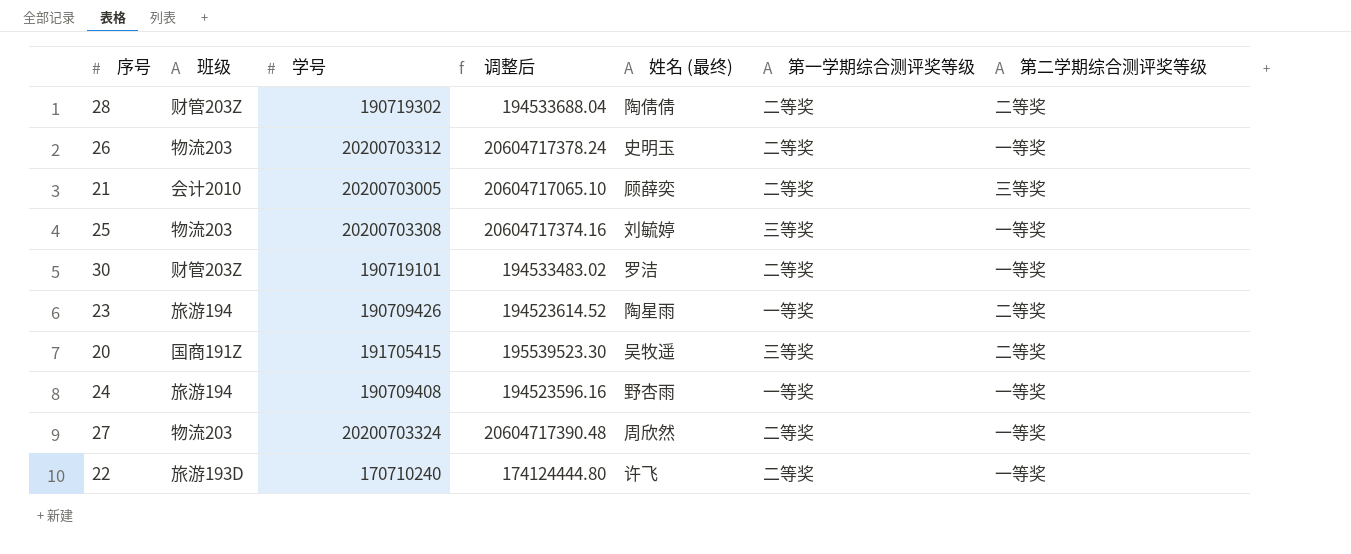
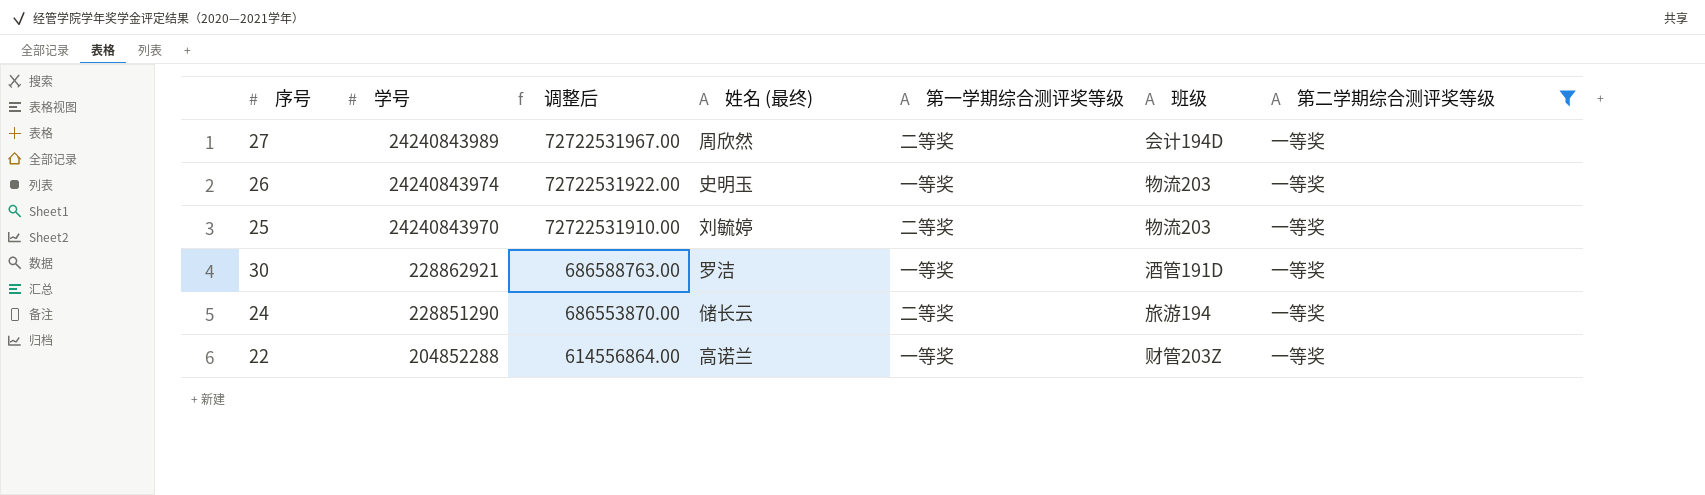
filter: none -> 第二学期综合测评奖等级 = 一等奖
row order: none -> 学号 descending
column 调整后 | formula: [学号] * 1.02 -> [学号] * 3
column 班级 | position: 2 -> 6
27 | 学号: 20200703324 -> 24240843989
27 | 班级: 物流203 -> 会计194D
26 | 学号: 20200703312 -> 24240843974
26 | 第一学期综合测评奖等级: 二等奖 -> 一等奖
25 | 学号: 20200703308 -> 24240843970
25 | 第一学期综合测评奖等级: 三等奖 -> 二等奖
30 | 学号: 190719101 -> 228862921
30 | 第一学期综合测评奖等级: 二等奖 -> 一等奖
30 | 班级: 财管203Z -> 酒管191D
24 | 学号: 190709408 -> 228851290
24 | 姓名 (最终): 野杏雨 -> 储长云
24 | 第一学期综合测评奖等级: 一等奖 -> 二等奖
22 | 学号: 170710240 -> 204852288
22 | 姓名 (最终): 许飞 -> 高诺兰
22 | 第一学期综合测评奖等级: 二等奖 -> 一等奖
22 | 班级: 旅游193D -> 财管203Z

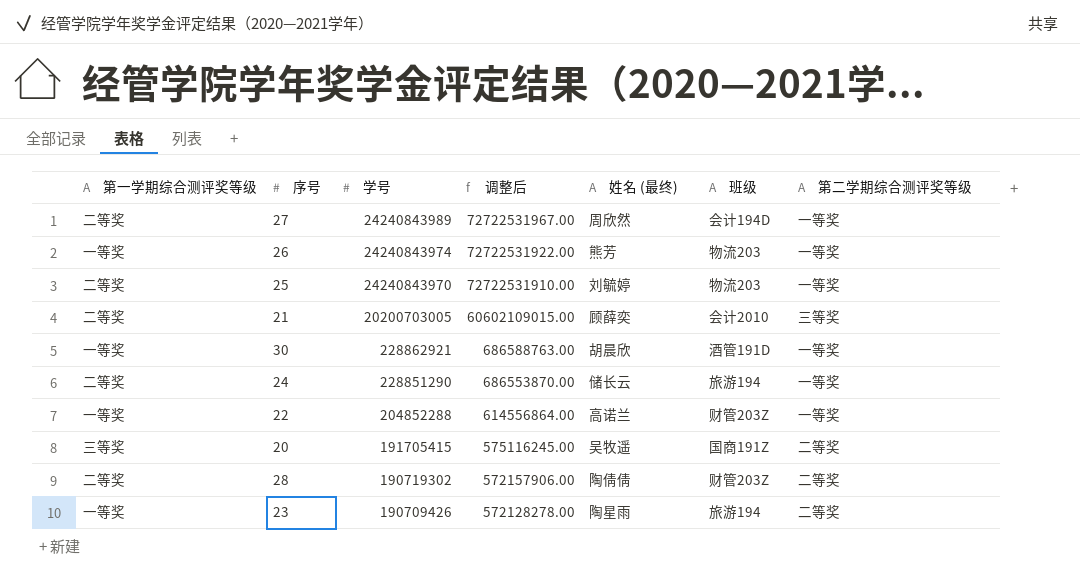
filter: 第二学期综合测评奖等级 = 一等奖 -> none
column 第一学期综合测评奖等级 | position: 5 -> 1
26 | 姓名 (最终): 史明玉 -> 熊芳
30 | 姓名 (最终): 罗洁 -> 胡晨欣

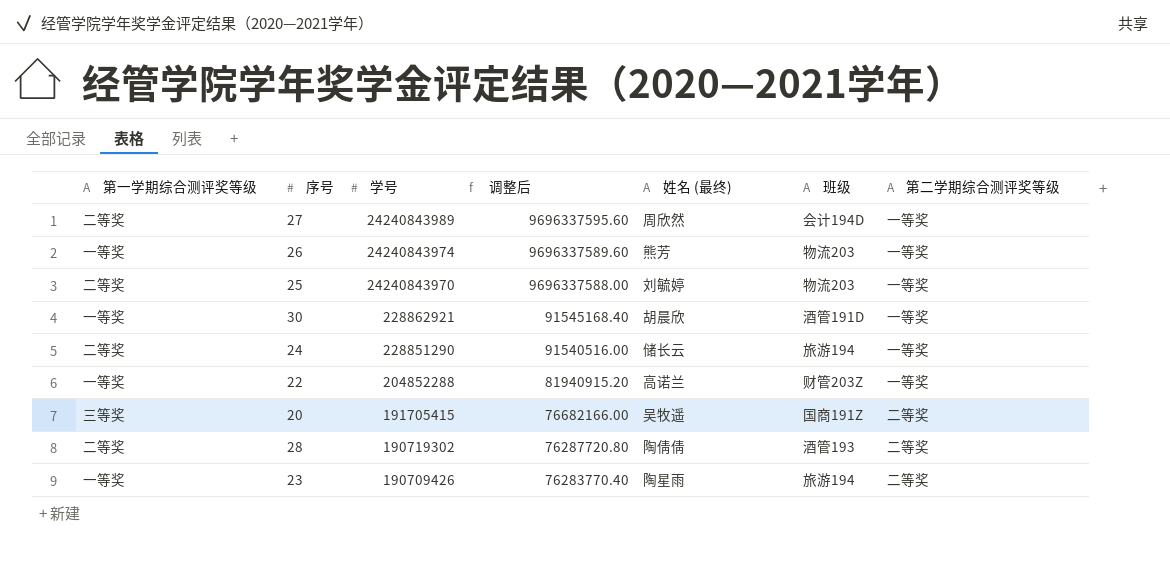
column 调整后 | formula: [学号] * 3 -> [学号] * 0.4
row 21: 二等奖 | 20200703005 | 60602109015.00 | 顾薛奕 | 会计2010 | 三等奖 -> none
28 | 班级: 财管203Z -> 酒管193

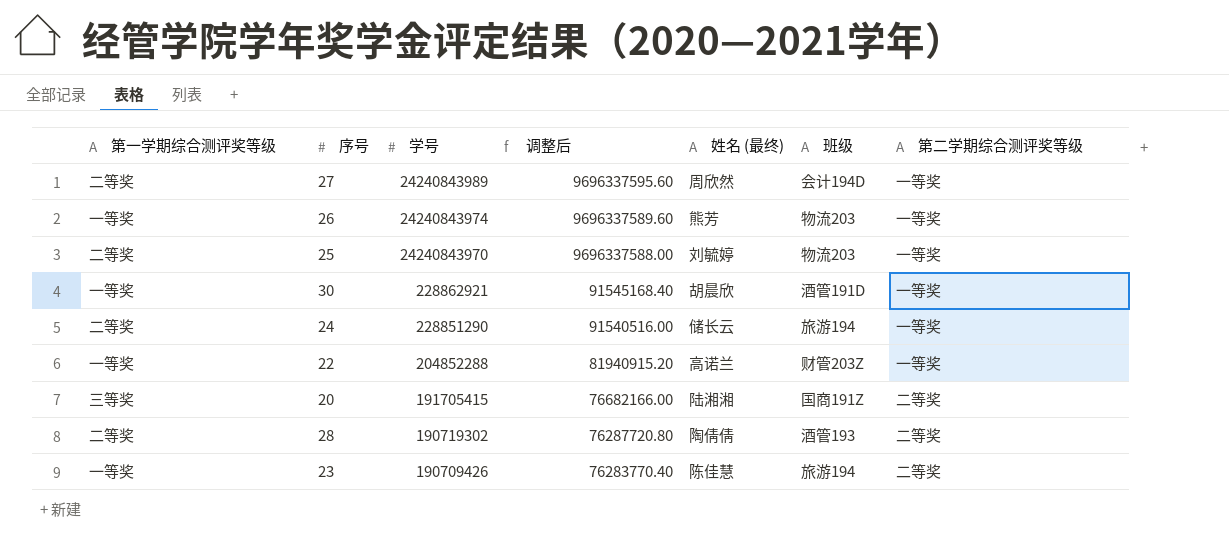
20 | 姓名 (最终): 吴牧遥 -> 陆湘湘
23 | 姓名 (最终): 陶星雨 -> 陈佳慧

